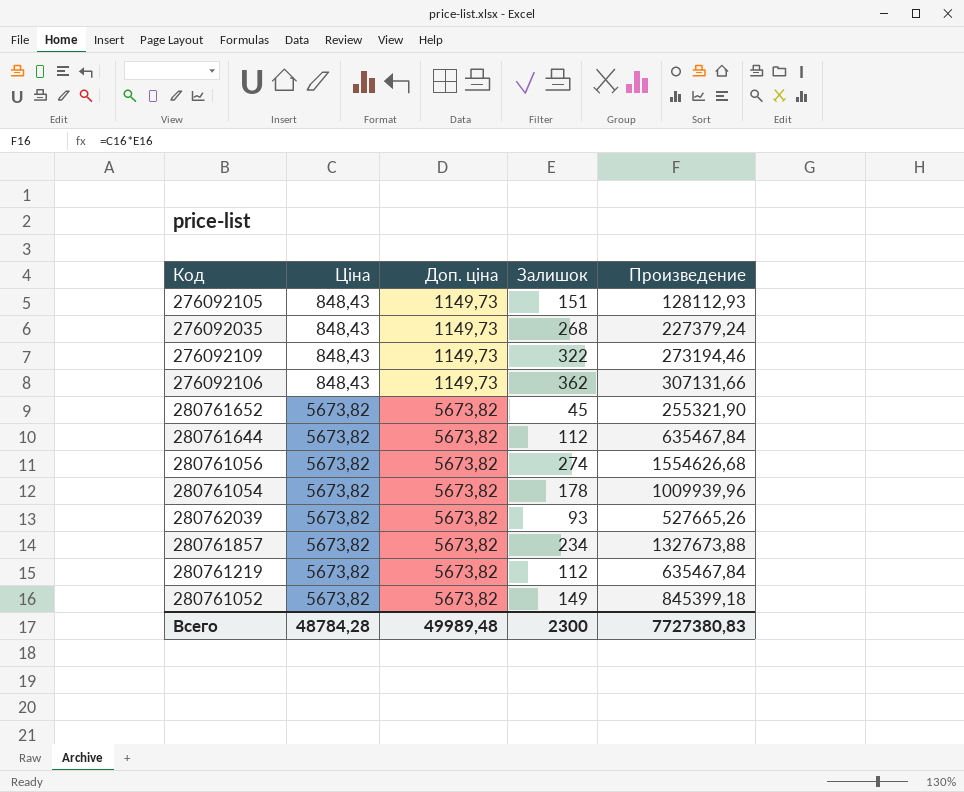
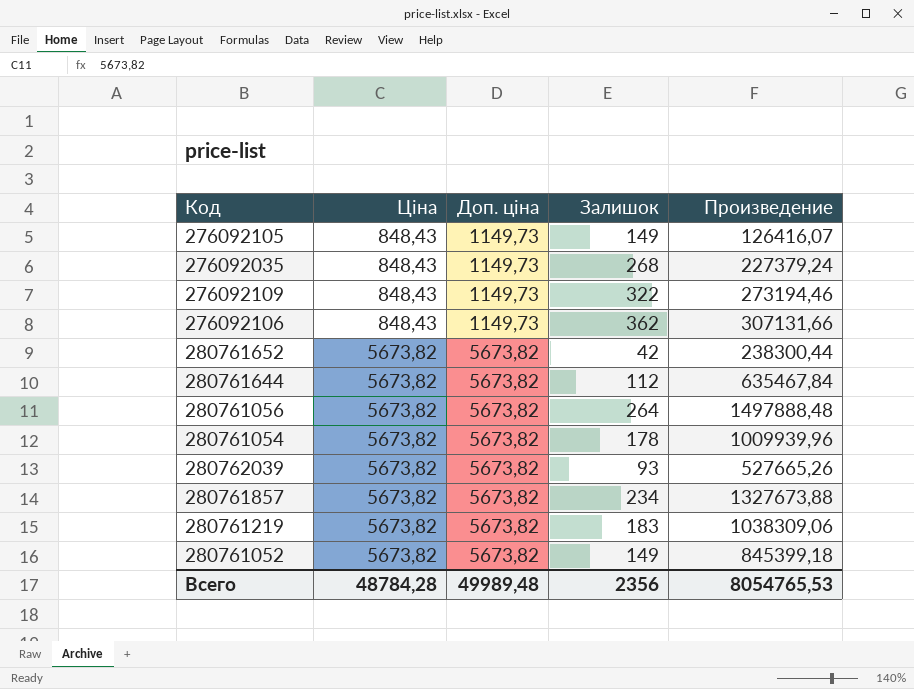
276092105 | Залишок: 151 -> 149
276092105 | Произведение: 128112,93 -> 126416,07
280761652 | Залишок: 45 -> 42
280761652 | Произведение: 255321,90 -> 238300,44
280761056 | Залишок: 274 -> 264
280761056 | Произведение: 1554626,68 -> 1497888,48
280761219 | Залишок: 112 -> 183
280761219 | Произведение: 635467,84 -> 1038309,06
Всего | Залишок: 2300 -> 2356
Всего | Произведение: 7727380,83 -> 8054765,53

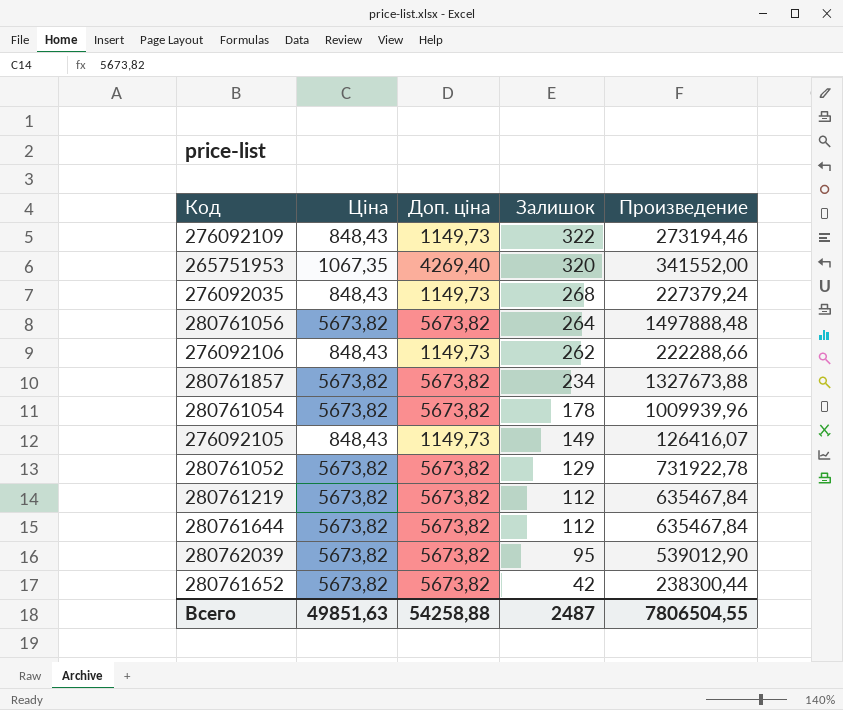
row order: Ціна ascending -> Залишок descending
row 265751953: none -> 1067,35 | 4269,40 | 320 | 341552,00
276092106 | Залишок: 362 -> 262
276092106 | Произведение: 307131,66 -> 222288,66
280761052 | Залишок: 149 -> 129
280761052 | Произведение: 845399,18 -> 731922,78
280761219 | Залишок: 183 -> 112
280761219 | Произведение: 1038309,06 -> 635467,84
280762039 | Залишок: 93 -> 95
280762039 | Произведение: 527665,26 -> 539012,90
Всего | Ціна: 48784,28 -> 49851,63
Всего | Доп. ціна: 49989,48 -> 54258,88
Всего | Залишок: 2356 -> 2487
Всего | Произведение: 8054765,53 -> 7806504,55

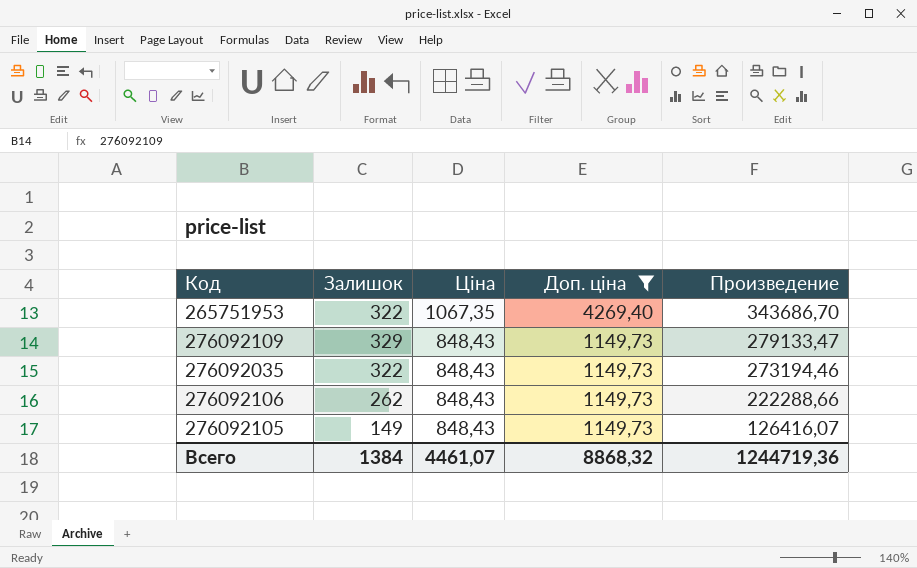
filter: none -> Доп. ціна != 5673,82
row order: Залишок descending -> Ціна descending
column Залишок | position: 4 -> 2
265751953 | Залишок: 320 -> 322
265751953 | Произведение: 341552,00 -> 343686,70
276092109 | Залишок: 322 -> 329
276092109 | Произведение: 273194,46 -> 279133,47
276092035 | Залишок: 268 -> 322
276092035 | Произведение: 227379,24 -> 273194,46
Всего | Залишок: 2487 -> 1384
Всего | Ціна: 49851,63 -> 4461,07
Всего | Доп. ціна: 54258,88 -> 8868,32
Всего | Произведение: 7806504,55 -> 1244719,36

